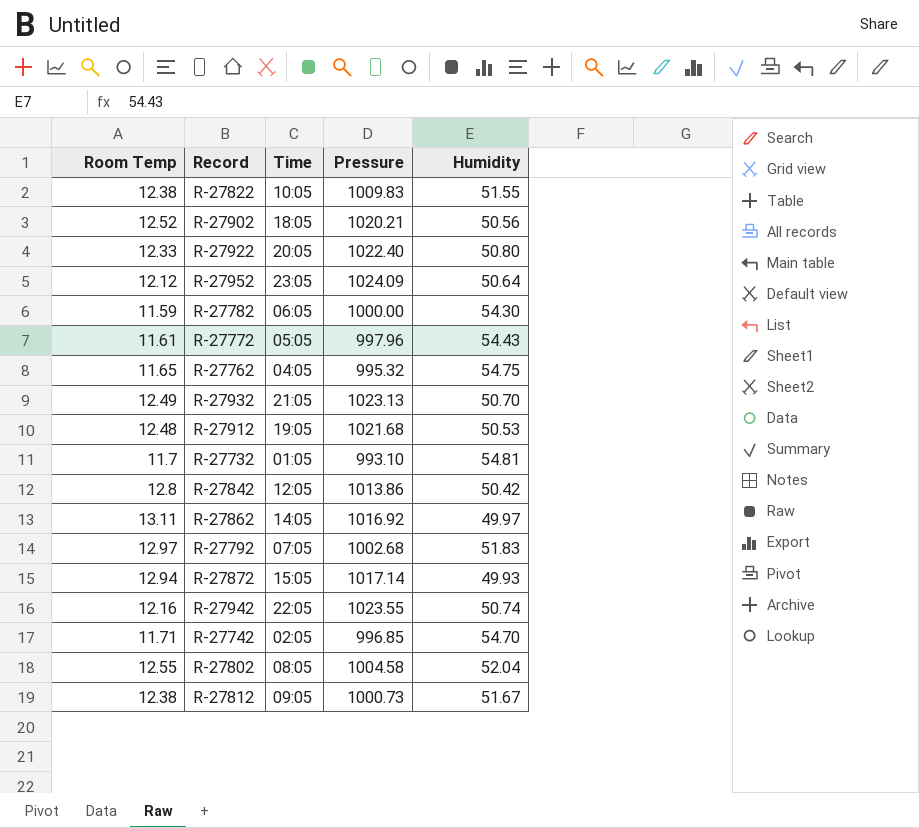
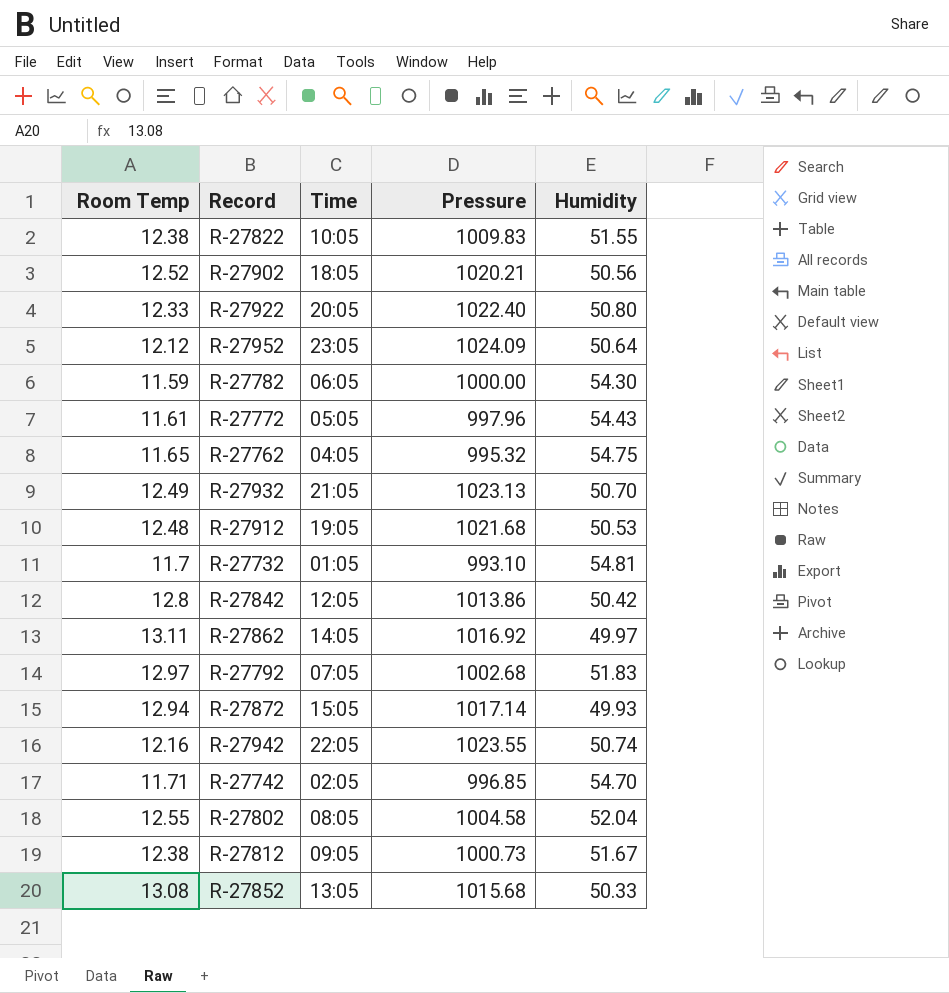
row R-27852: none -> 13.08 | 13:05 | 1015.68 | 50.33

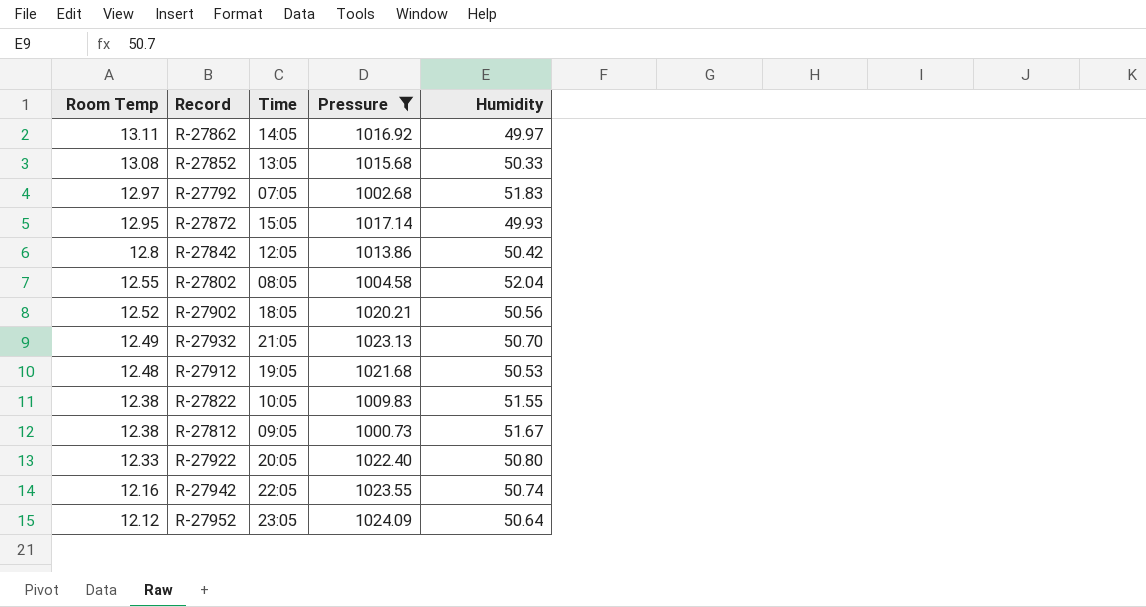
filter: none -> Pressure >= 1000.73
row order: none -> Room Temp descending
R-27872 | Room Temp: 12.94 -> 12.95

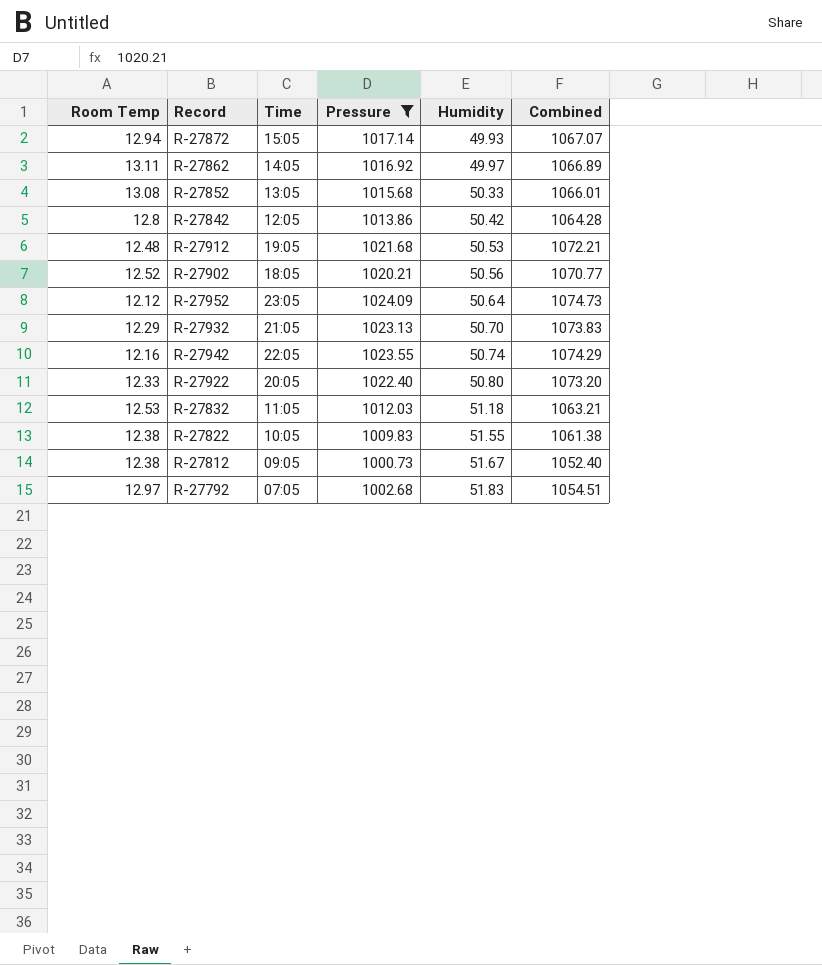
row order: Room Temp descending -> Humidity ascending
column Combined | formula: none -> [Pressure] + [Humidity]
row R-27802: 12.55 | 08:05 | 1004.58 | 52.04 -> none
R-27872 | Room Temp: 12.95 -> 12.94
R-27932 | Room Temp: 12.49 -> 12.29
row R-27832: none -> 12.53 | 11:05 | 1012.03 | 51.18 | 1063.21

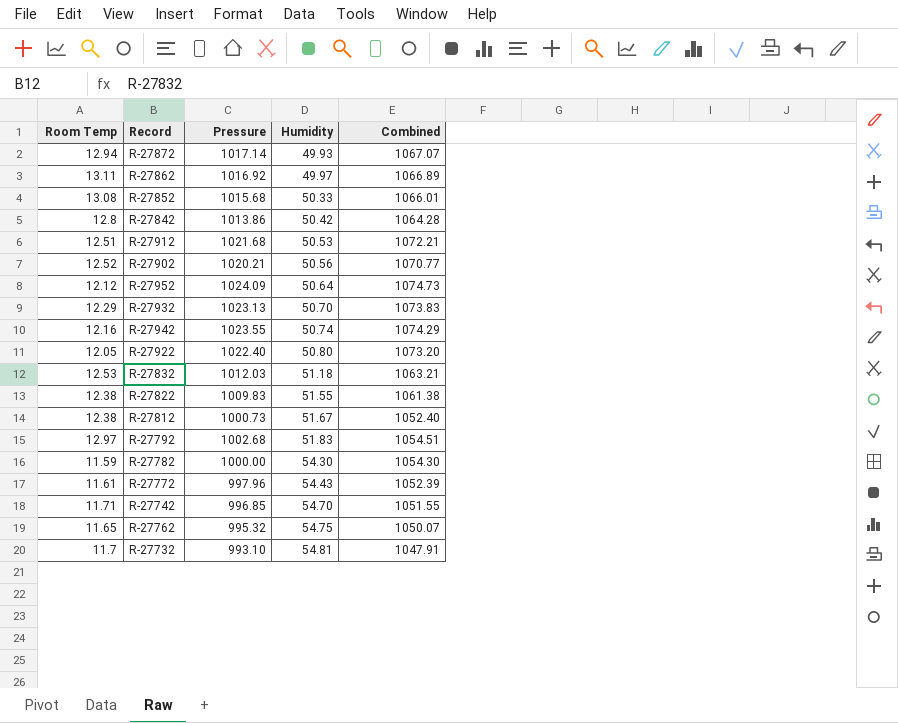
filter: Pressure >= 1000.73 -> none
column Time | position: 3 -> none
R-27912 | Room Temp: 12.48 -> 12.51
R-27922 | Room Temp: 12.33 -> 12.05

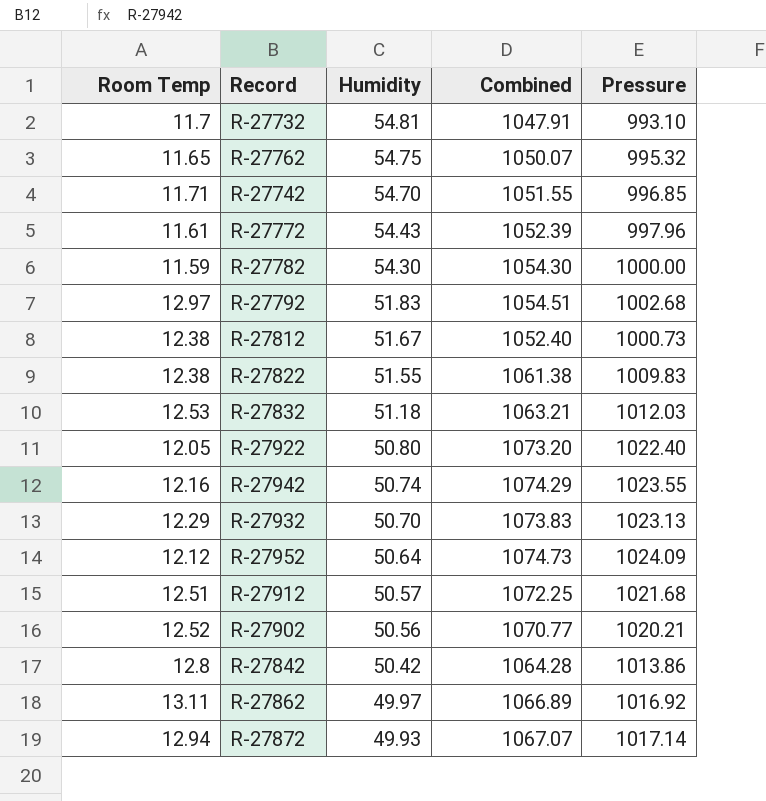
row order: Humidity ascending -> Humidity descending
column Pressure | position: 3 -> 5
row R-27852: 13.08 | 1015.68 | 50.33 | 1066.01 -> none
R-27912 | Humidity: 50.53 -> 50.57
R-27912 | Combined: 1072.21 -> 1072.25

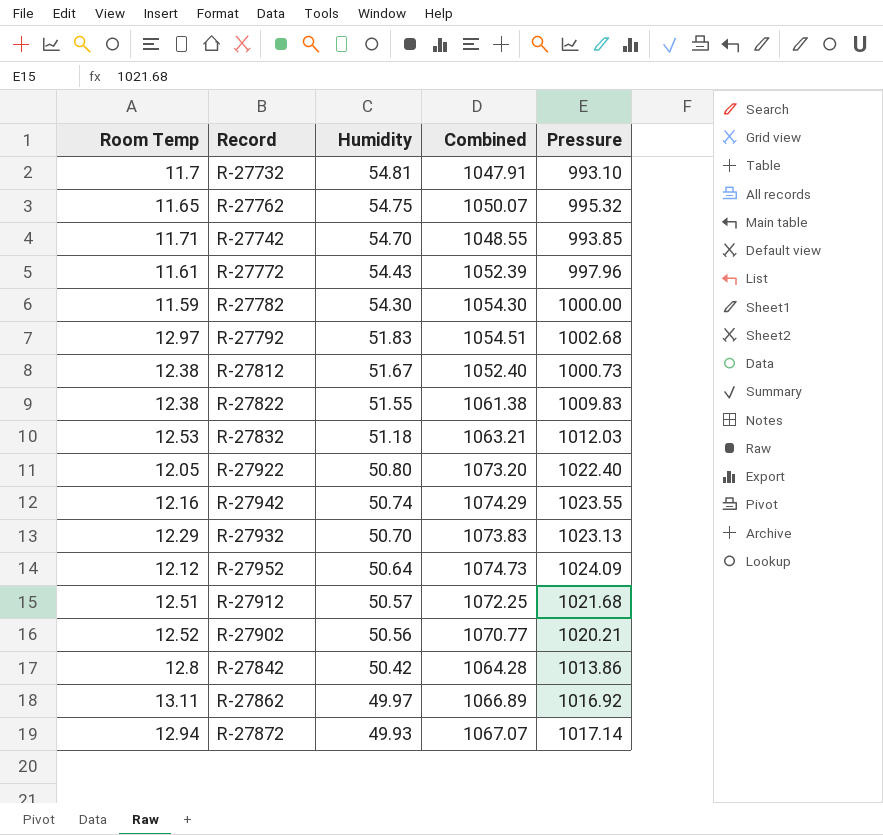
R-27742 | Combined: 1051.55 -> 1048.55
R-27742 | Pressure: 996.85 -> 993.85

